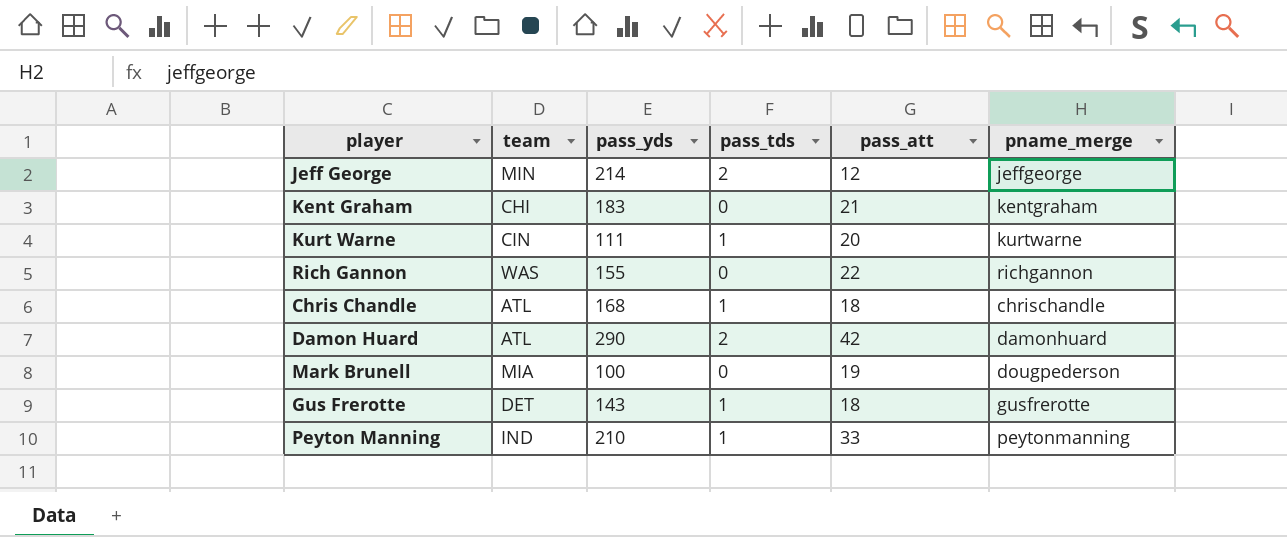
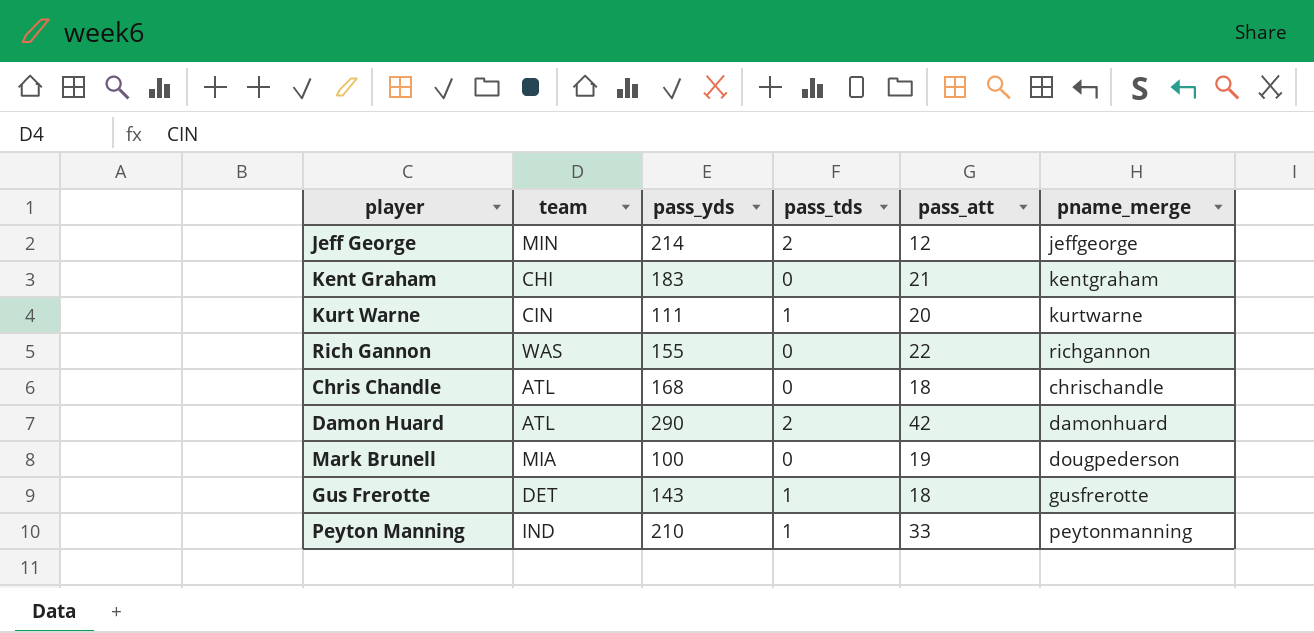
Chris Chandle | pass_tds: 1 -> 0

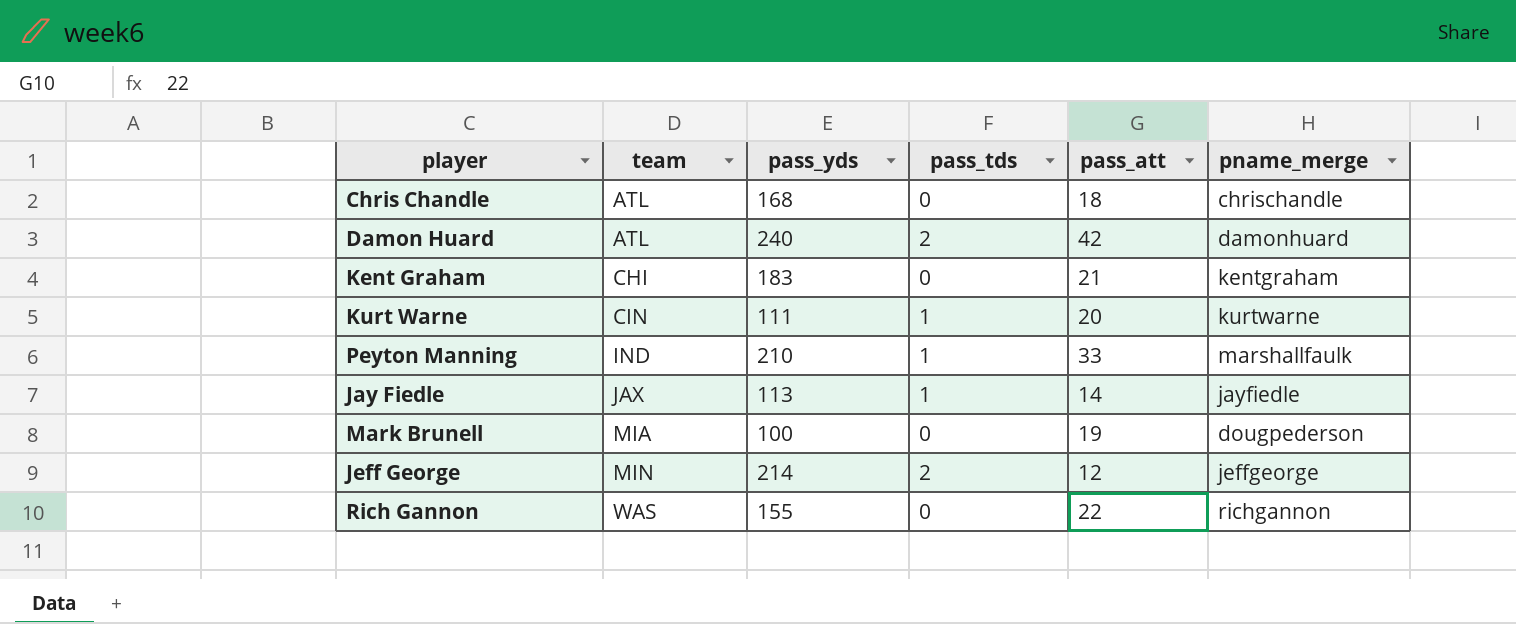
row order: none -> team ascending
row Gus Frerotte: DET | 143 | 1 | 18 | gusfrerotte -> none
Damon Huard | pass_yds: 290 -> 240
Peyton Manning | pname_merge: peytonmanning -> marshallfaulk
row Jay Fiedle: none -> JAX | 113 | 1 | 14 | jayfiedle

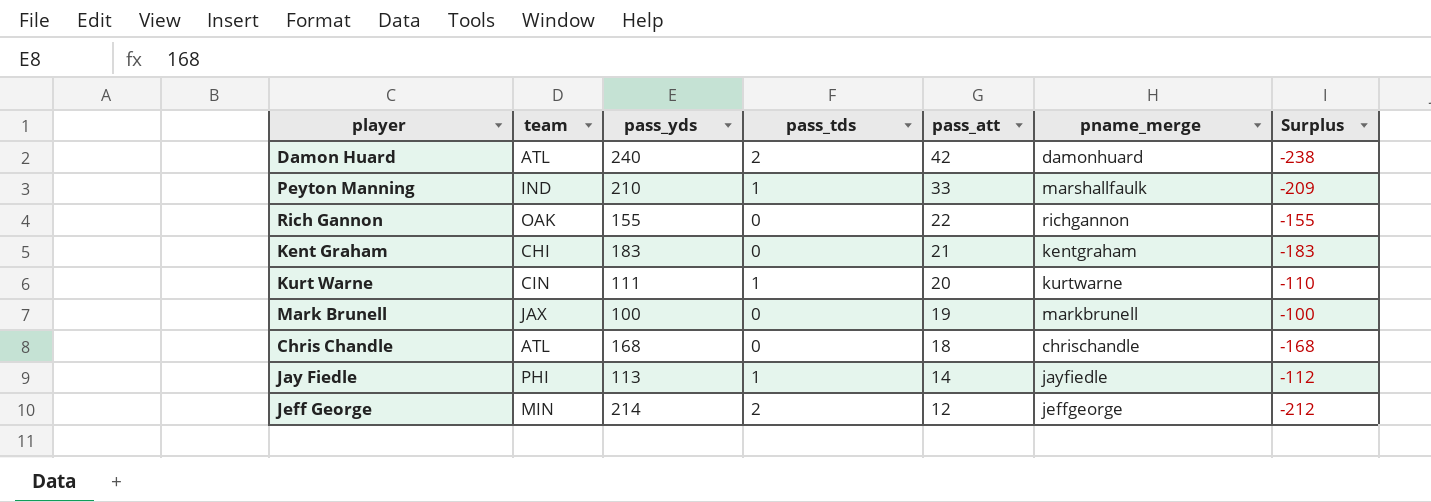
row order: team ascending -> pass_att descending
column Surplus | formula: none -> [pass_tds] - [pass_yds]
Rich Gannon | team: WAS -> OAK
Mark Brunell | team: MIA -> JAX
Mark Brunell | pname_merge: dougpederson -> markbrunell
Jay Fiedle | team: JAX -> PHI

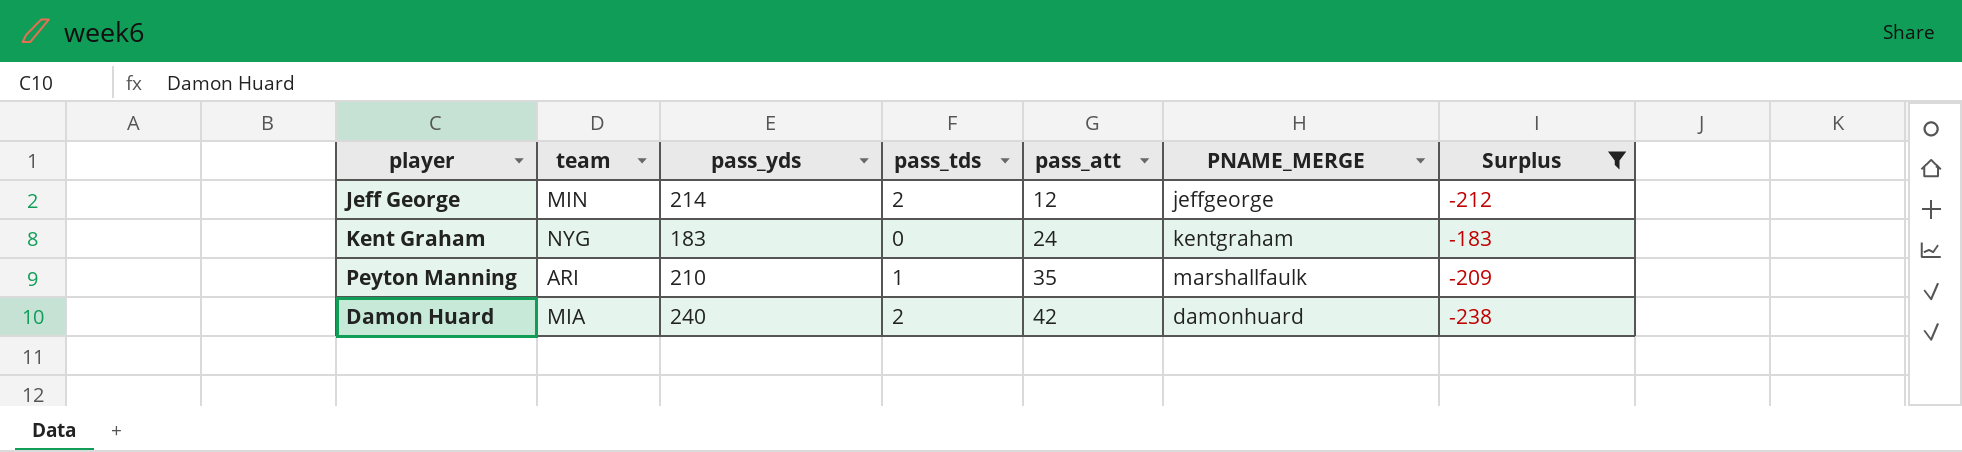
filter: none -> Surplus <= -183
row order: pass_att descending -> pass_att ascending
column name: pname_merge -> PNAME_MERGE
Kent Graham | team: CHI -> NYG
Kent Graham | pass_att: 21 -> 24
Peyton Manning | team: IND -> ARI
Peyton Manning | pass_att: 33 -> 35
Damon Huard | team: ATL -> MIA

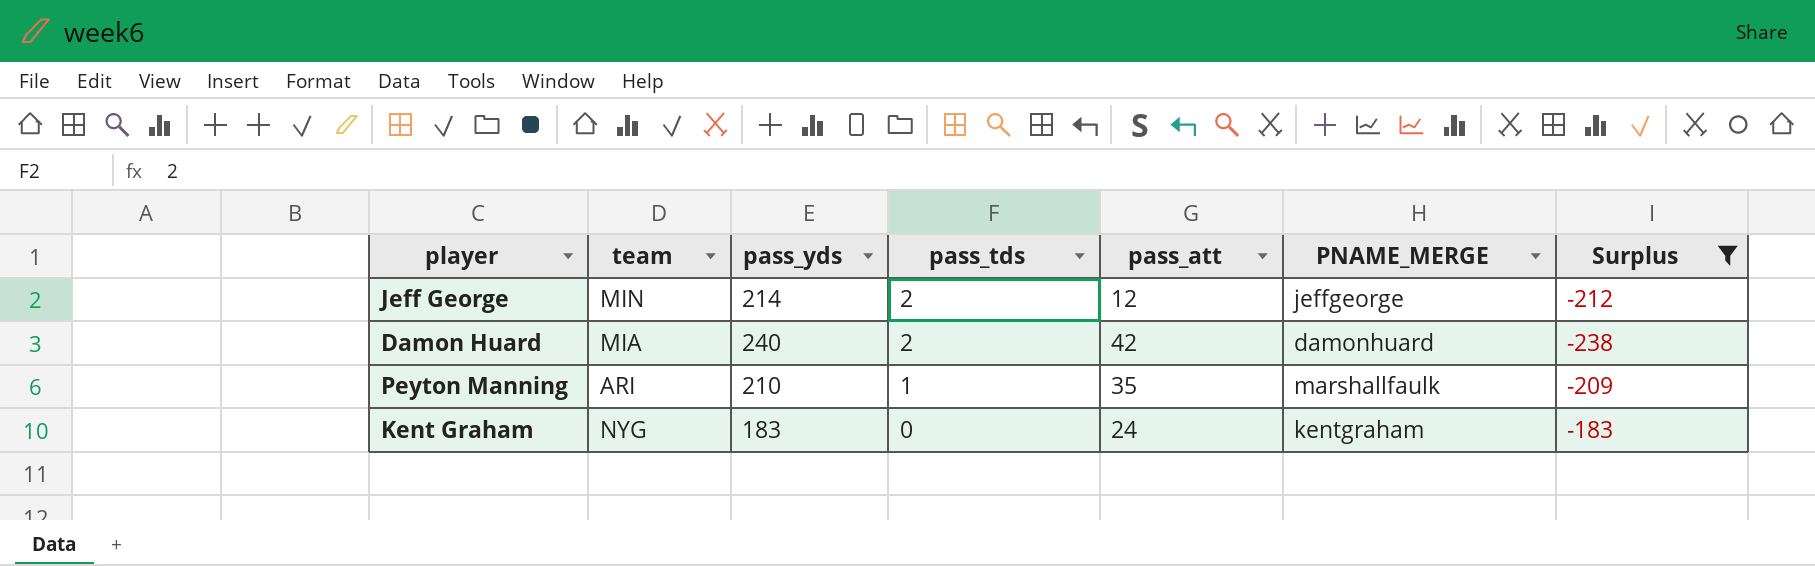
row order: pass_att ascending -> pass_tds descending

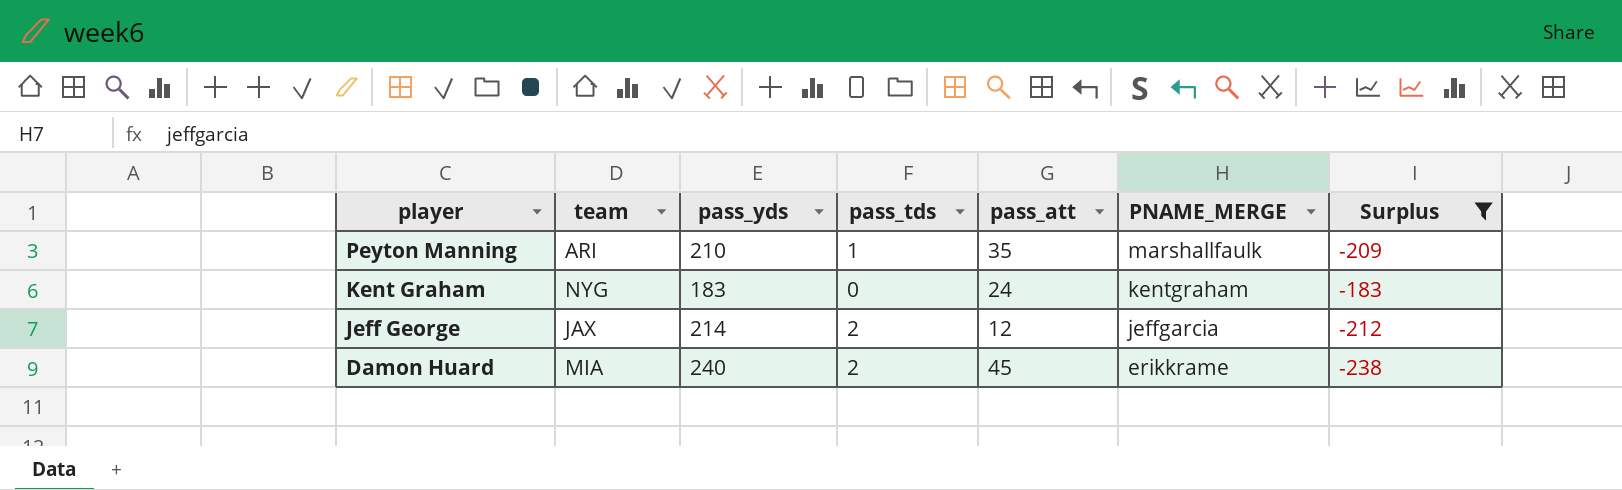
row order: pass_tds descending -> player descending
Jeff George | team: MIN -> JAX
Jeff George | PNAME_MERGE: jeffgeorge -> jeffgarcia
Damon Huard | pass_att: 42 -> 45
Damon Huard | PNAME_MERGE: damonhuard -> erikkrame

